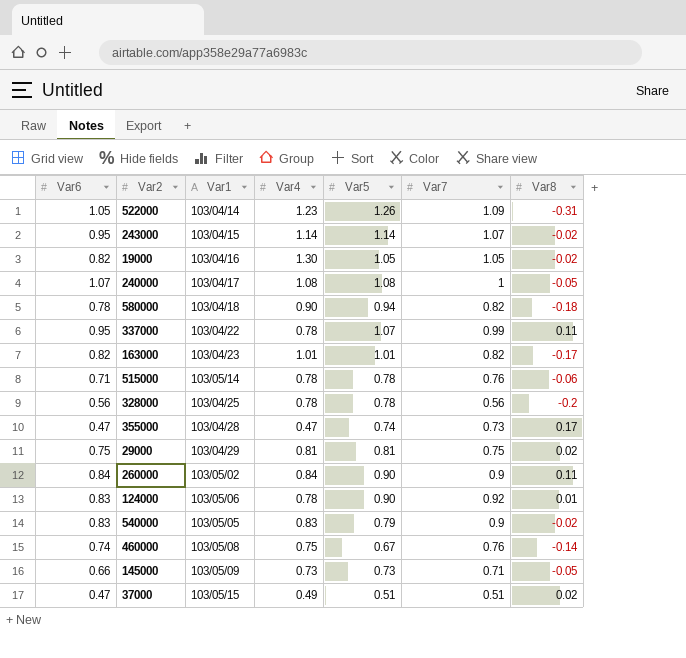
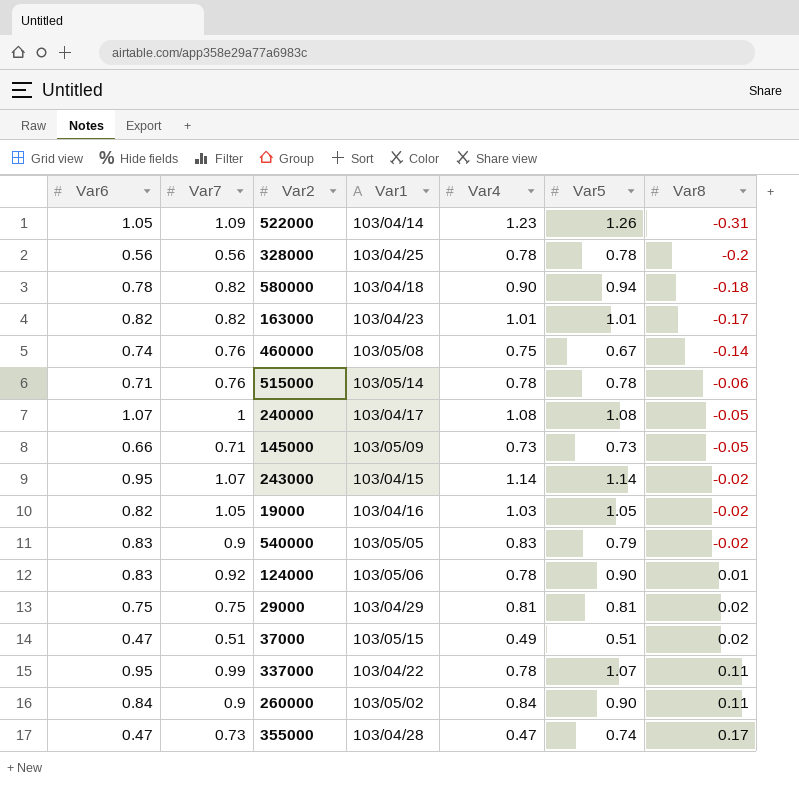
row order: none -> Var8 ascending
column Var7 | position: 6 -> 2
19000 | Var4: 1.30 -> 1.03

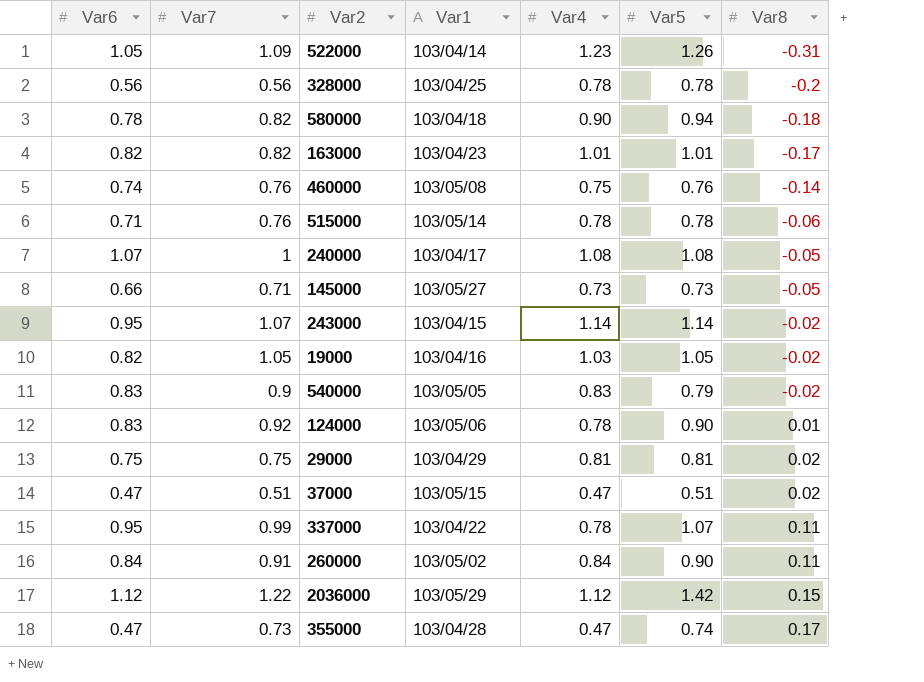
460000 | Var5: 0.67 -> 0.76
145000 | Var1: 103/05/09 -> 103/05/27
37000 | Var4: 0.49 -> 0.47
260000 | Var7: 0.9 -> 0.91
row 2036000: none -> 1.12 | 1.22 | 103/05/29 | 1.12 | 1.42 | 0.15

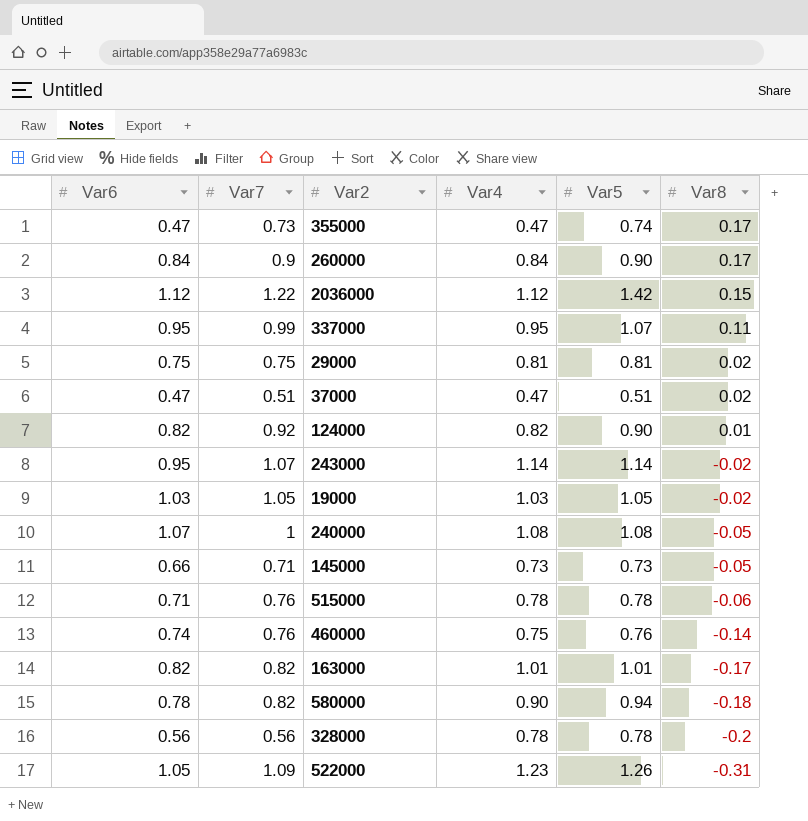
row order: Var8 ascending -> Var8 descending
column Var1 | position: 4 -> none
row 540000: 0.83 | 0.9 | 103/05/05 | 0.83 | 0.79 | -0.02 -> none
260000 | Var7: 0.91 -> 0.9
260000 | Var8: 0.11 -> 0.17
337000 | Var4: 0.78 -> 0.95
124000 | Var6: 0.83 -> 0.82
124000 | Var4: 0.78 -> 0.82
19000 | Var6: 0.82 -> 1.03

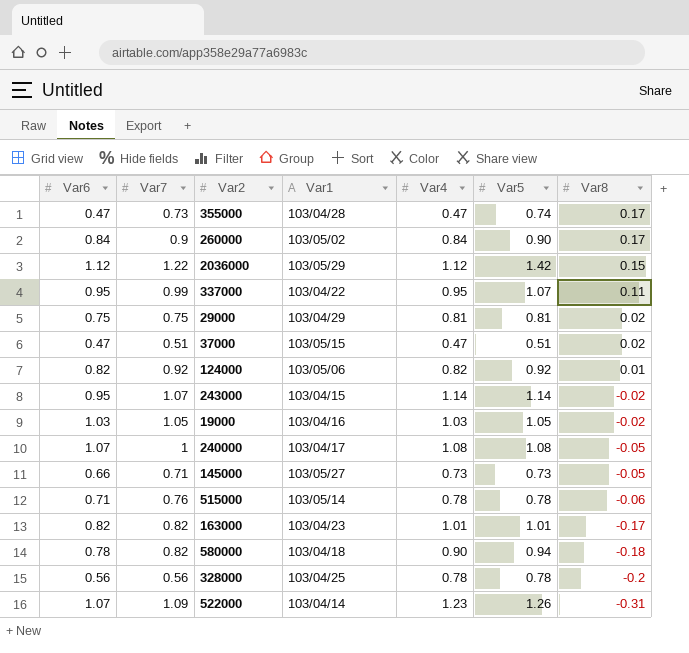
column Var1 | position: none -> 4
row 460000: 0.74 | 0.76 | 0.75 | 0.76 | -0.14 -> none
124000 | Var5: 0.90 -> 0.92
522000 | Var6: 1.05 -> 1.07

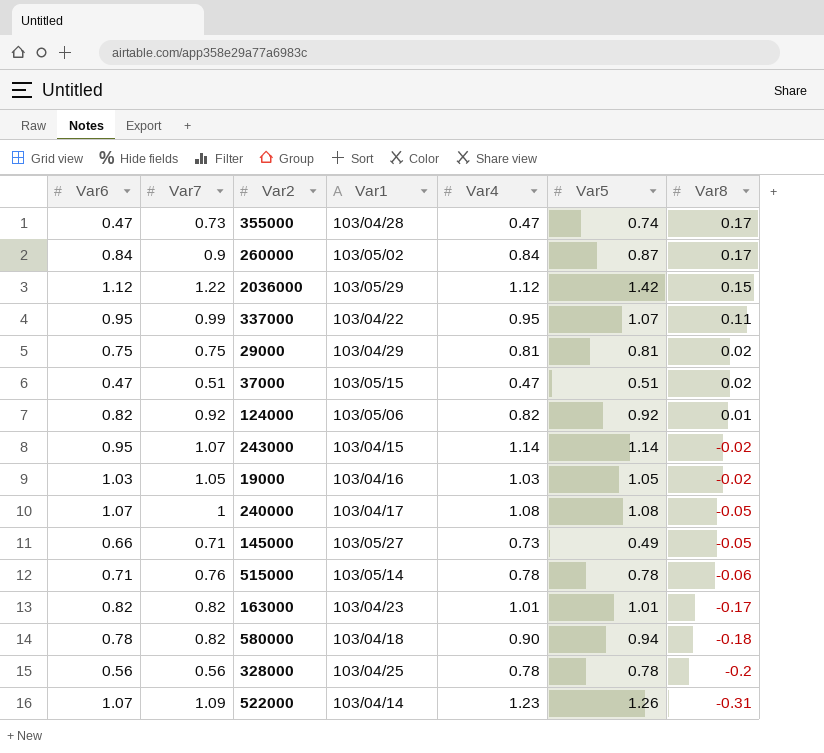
260000 | Var5: 0.90 -> 0.87
145000 | Var5: 0.73 -> 0.49

